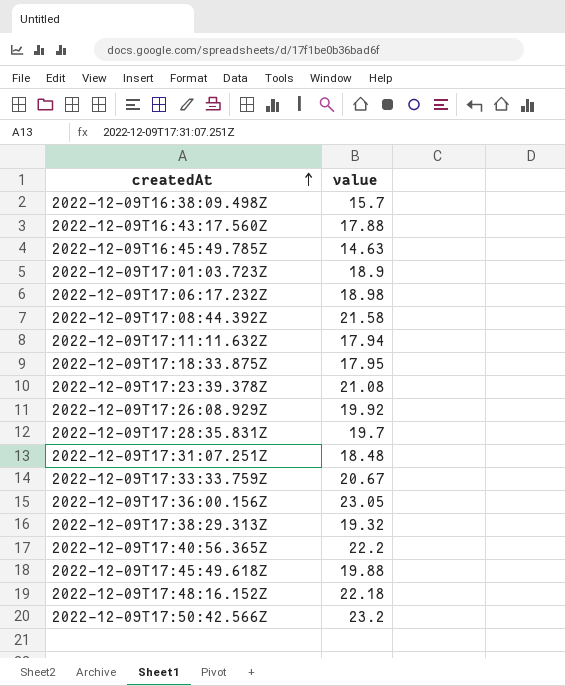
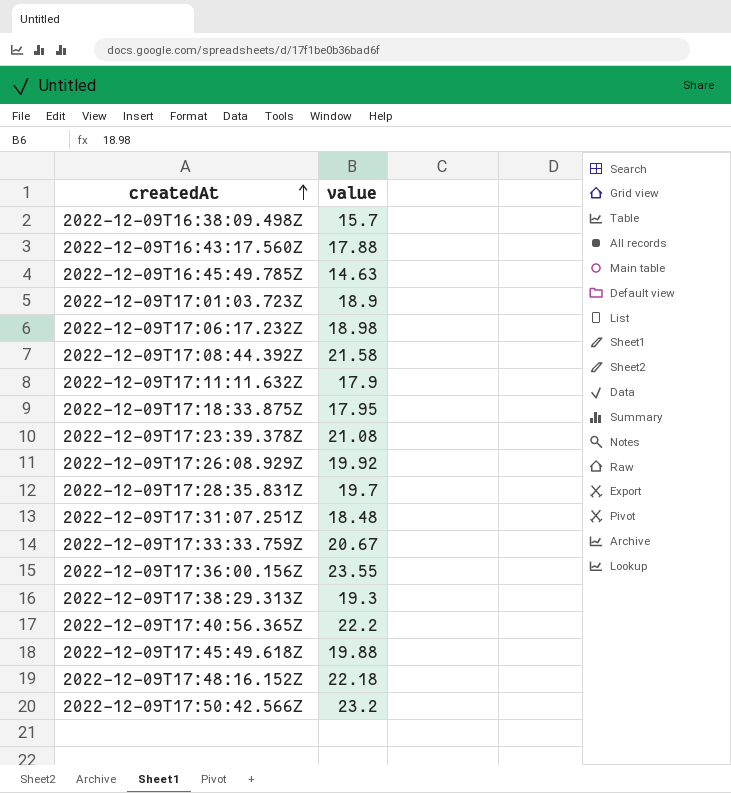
2022-12-09T17:11:11.632Z | value: 17.94 -> 17.9
2022-12-09T17:36:00.156Z | value: 23.05 -> 23.55
2022-12-09T17:38:29.313Z | value: 19.32 -> 19.3

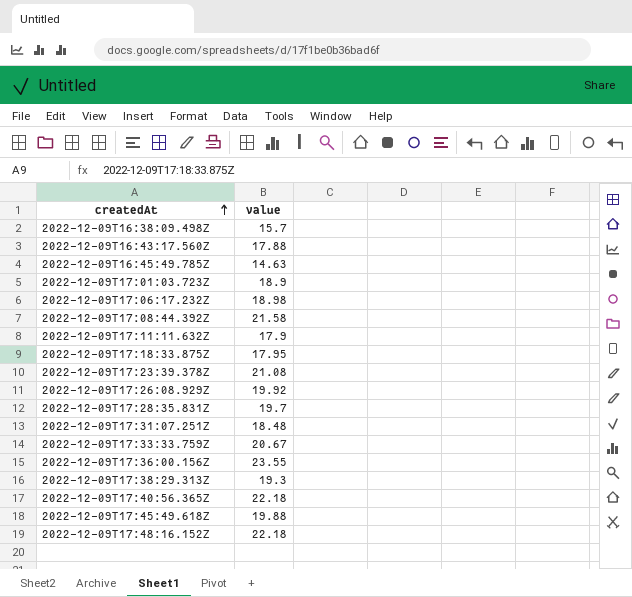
row 2022-12-09T17:50:42.566Z: 23.2 -> none
2022-12-09T17:40:56.365Z | value: 22.2 -> 22.18

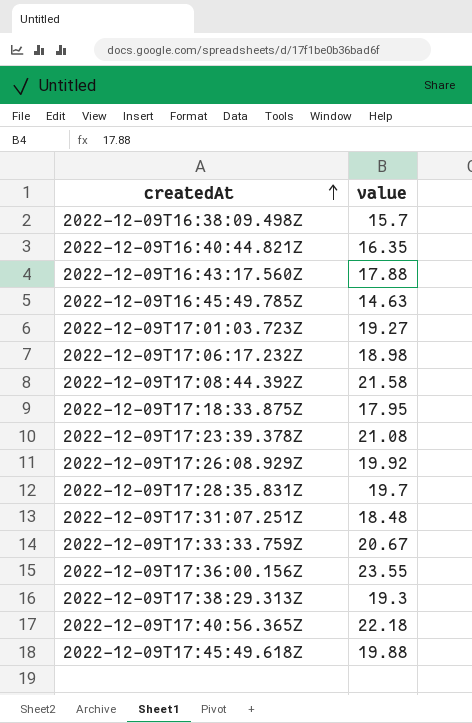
row 2022-12-09T17:11:11.632Z: 17.9 -> none
row 2022-12-09T17:48:16.152Z: 22.18 -> none
row 2022-12-09T16:40:44.821Z: none -> 16.35
2022-12-09T17:01:03.723Z | value: 18.9 -> 19.27

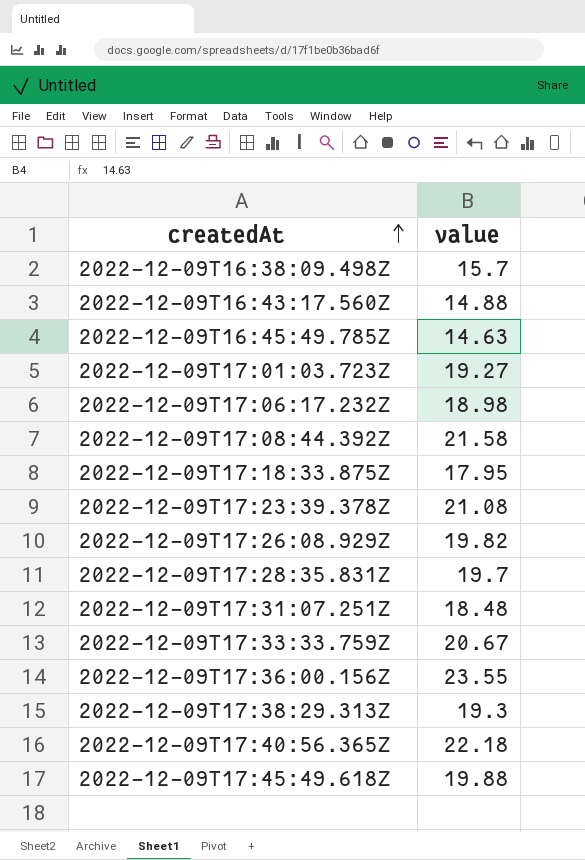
row 2022-12-09T16:40:44.821Z: 16.35 -> none
2022-12-09T16:43:17.560Z | value: 17.88 -> 14.88
2022-12-09T17:26:08.929Z | value: 19.92 -> 19.82

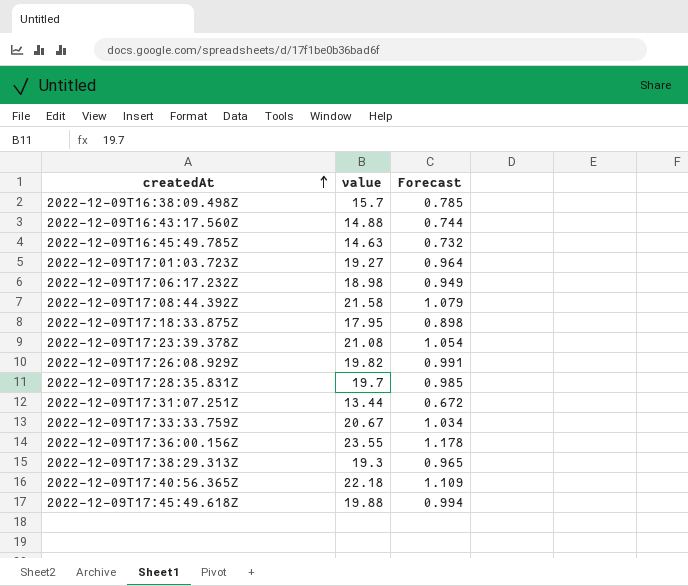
column Forecast | formula: none -> [value] * 0.05
2022-12-09T17:31:07.251Z | value: 18.48 -> 13.44

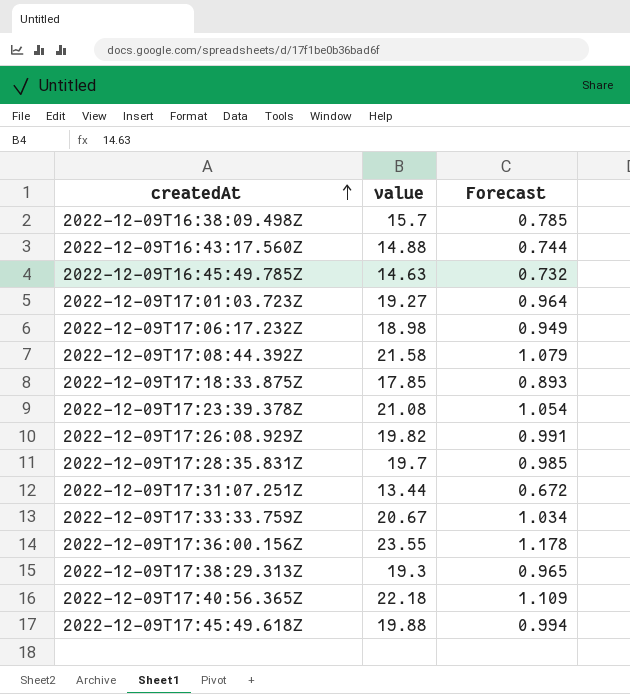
2022-12-09T17:18:33.875Z | value: 17.95 -> 17.85
2022-12-09T17:18:33.875Z | Forecast: 0.898 -> 0.893

